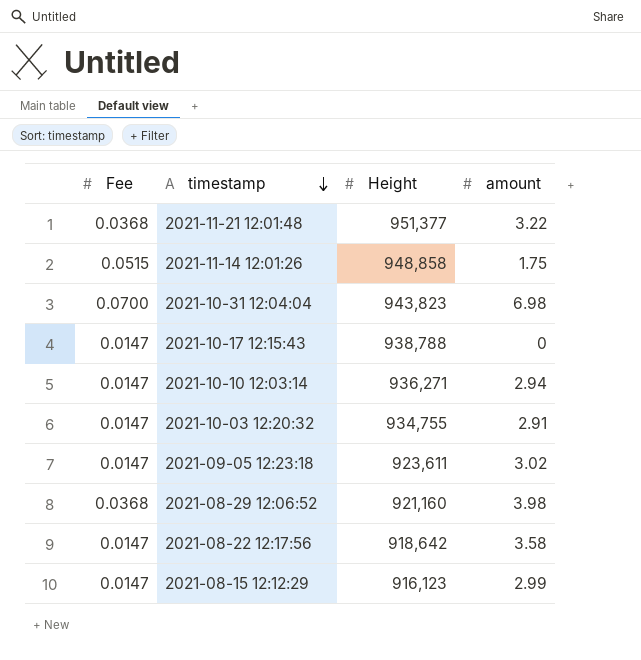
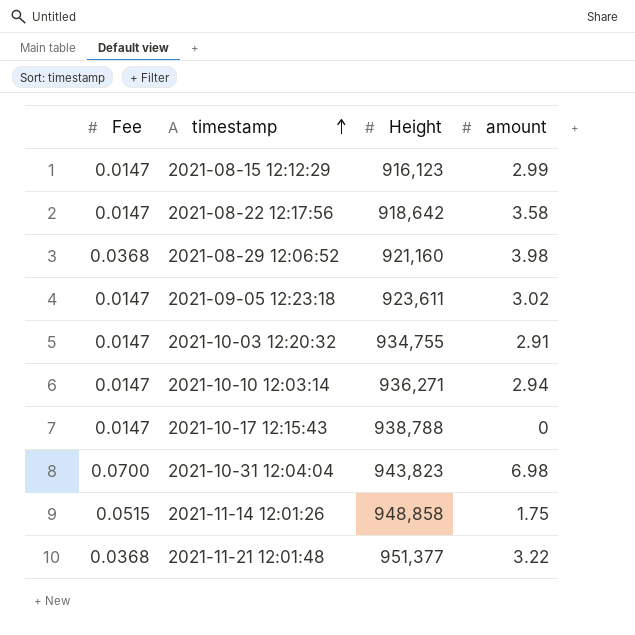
row order: timestamp descending -> timestamp ascending

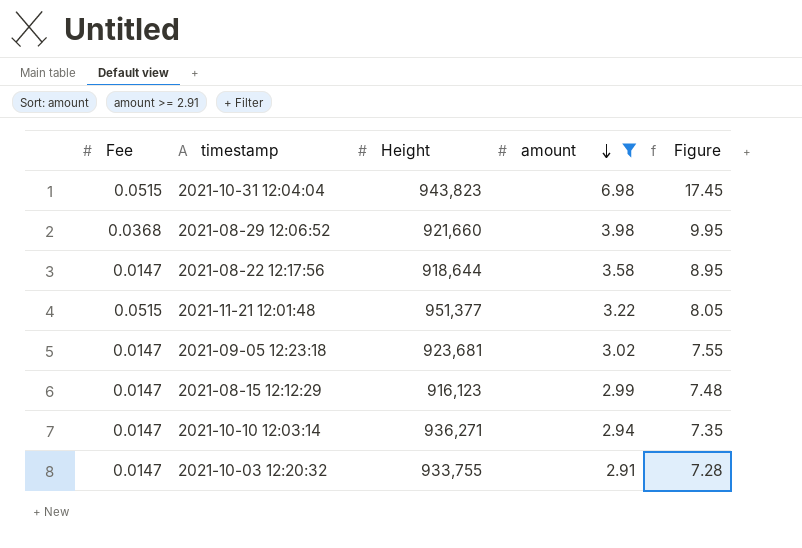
filter: none -> amount >= 2.91
row order: timestamp ascending -> amount descending
column Figure | formula: none -> [amount] * 2.5
2021-10-31 12:04:04 | Fee: 0.0700 -> 0.0515
2021-08-29 12:06:52 | Height: 921,160 -> 921,660
2021-08-22 12:17:56 | Height: 918,642 -> 918,644
2021-11-21 12:01:48 | Fee: 0.0368 -> 0.0515
2021-09-05 12:23:18 | Height: 923,611 -> 923,681
2021-10-03 12:20:32 | Height: 934,755 -> 933,755

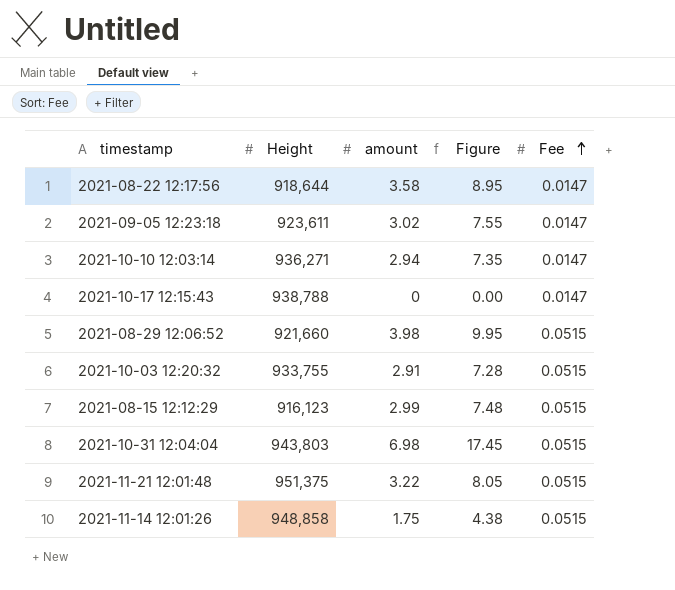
filter: amount >= 2.91 -> none
row order: amount descending -> Fee ascending
column Fee | position: 1 -> 5
2021-09-05 12:23:18 | Height: 923,681 -> 923,611
2021-08-29 12:06:52 | Fee: 0.0368 -> 0.0515
2021-10-03 12:20:32 | Fee: 0.0147 -> 0.0515
2021-08-15 12:12:29 | Fee: 0.0147 -> 0.0515
2021-10-31 12:04:04 | Height: 943,823 -> 943,803
2021-11-21 12:01:48 | Height: 951,377 -> 951,375

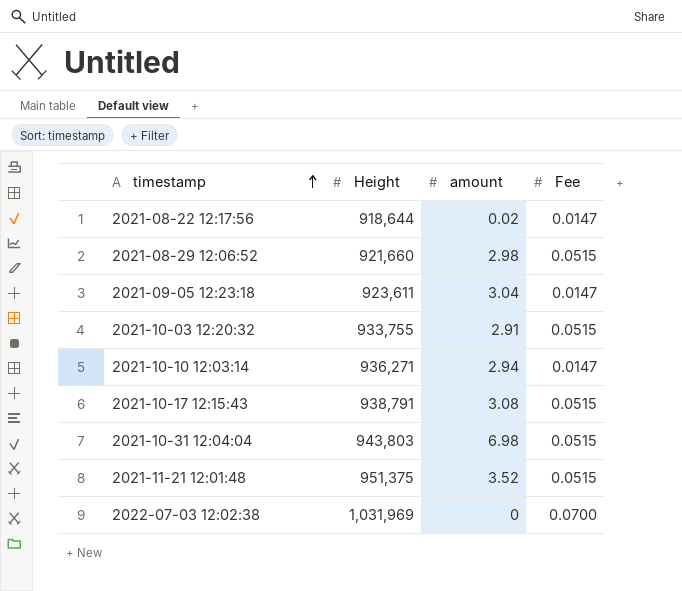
row order: Fee ascending -> timestamp ascending
column Figure | formula: [amount] * 2.5 -> none
row 2021-08-15 12:12:29: 916,123 | 2.99 | 7.48 | 0.0515 -> none
row 2021-11-14 12:01:26: 948,858 | 1.75 | 4.38 | 0.0515 -> none
2021-08-22 12:17:56 | amount: 3.58 -> 0.02
2021-08-29 12:06:52 | amount: 3.98 -> 2.98
2021-09-05 12:23:18 | amount: 3.02 -> 3.04
2021-10-17 12:15:43 | Height: 938,788 -> 938,791
2021-10-17 12:15:43 | amount: 0 -> 3.08
2021-10-17 12:15:43 | Fee: 0.0147 -> 0.0515
2021-11-21 12:01:48 | amount: 3.22 -> 3.52
row 2022-07-03 12:02:38: none -> 1,031,969 | 0 | 0.0700

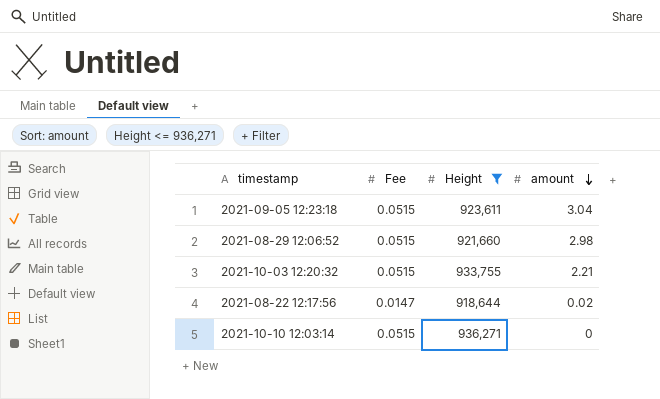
filter: none -> Height <= 936,271
row order: timestamp ascending -> amount descending
column Fee | position: 4 -> 2
2021-09-05 12:23:18 | Fee: 0.0147 -> 0.0515
2021-10-03 12:20:32 | amount: 2.91 -> 2.21
2021-10-10 12:03:14 | Fee: 0.0147 -> 0.0515
2021-10-10 12:03:14 | amount: 2.94 -> 0

